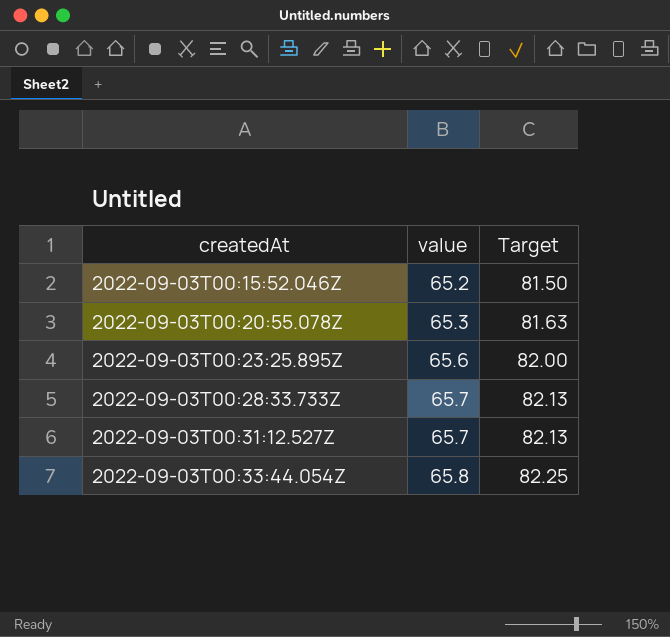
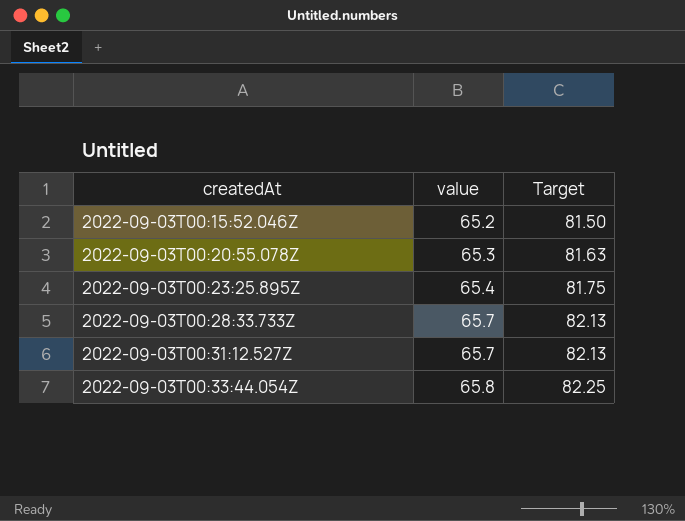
2022-09-03T00:23:25.895Z | value: 65.6 -> 65.4
2022-09-03T00:23:25.895Z | Target: 82.00 -> 81.75

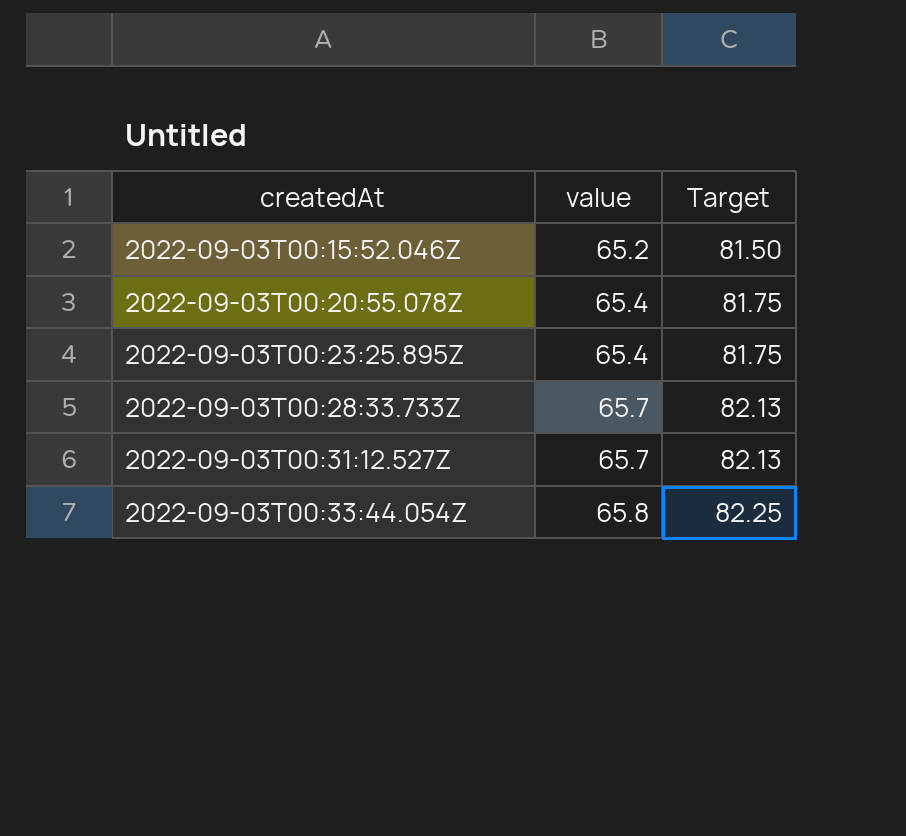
2022-09-03T00:20:55.078Z | value: 65.3 -> 65.4
2022-09-03T00:20:55.078Z | Target: 81.63 -> 81.75

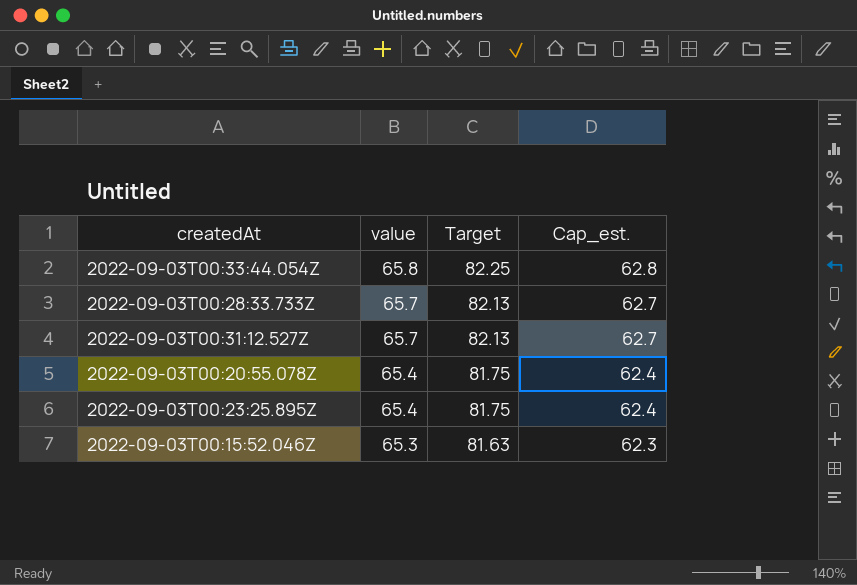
row order: createdAt ascending -> value descending
column Cap_est. | formula: none -> [value] - 3
2022-09-03T00:15:52.046Z | value: 65.2 -> 65.3
2022-09-03T00:15:52.046Z | Target: 81.50 -> 81.63

